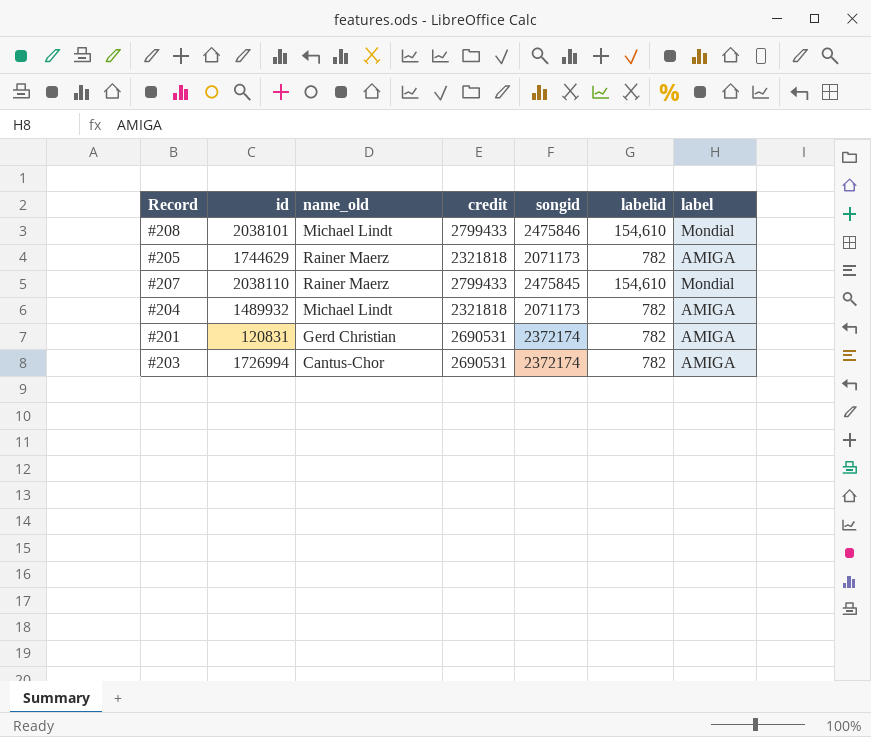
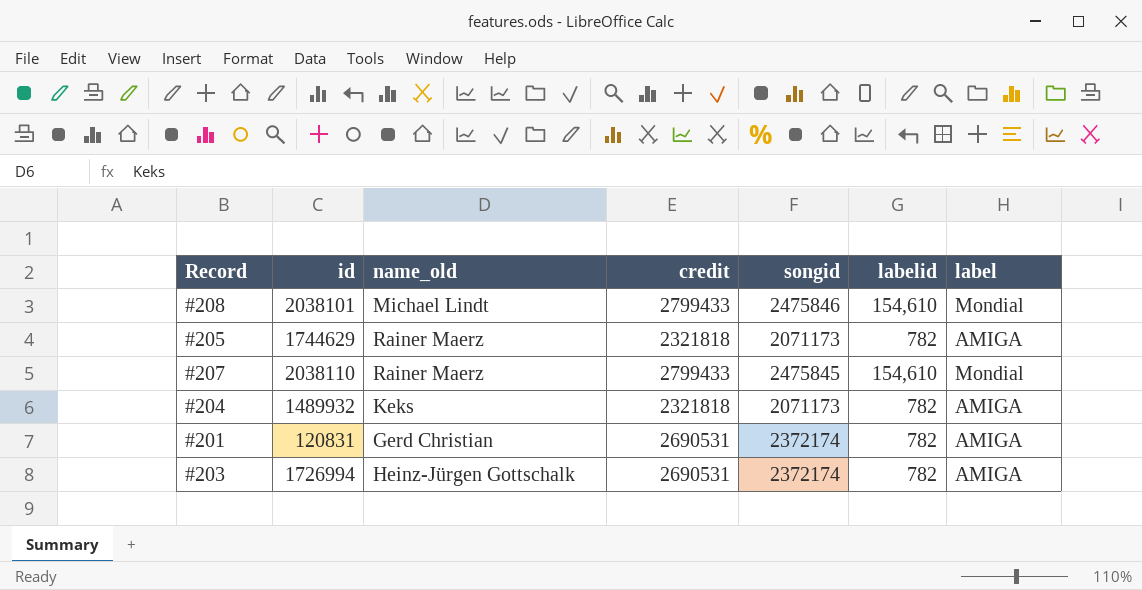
#204 | name_old: Michael Lindt -> Keks
#203 | name_old: Cantus-Chor -> Heinz-Jürgen Gottschalk

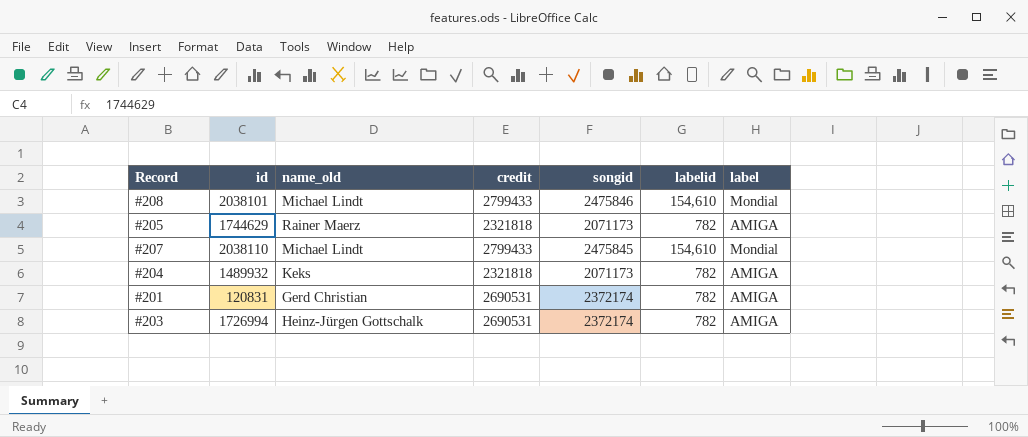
#207 | name_old: Rainer Maerz -> Michael Lindt

